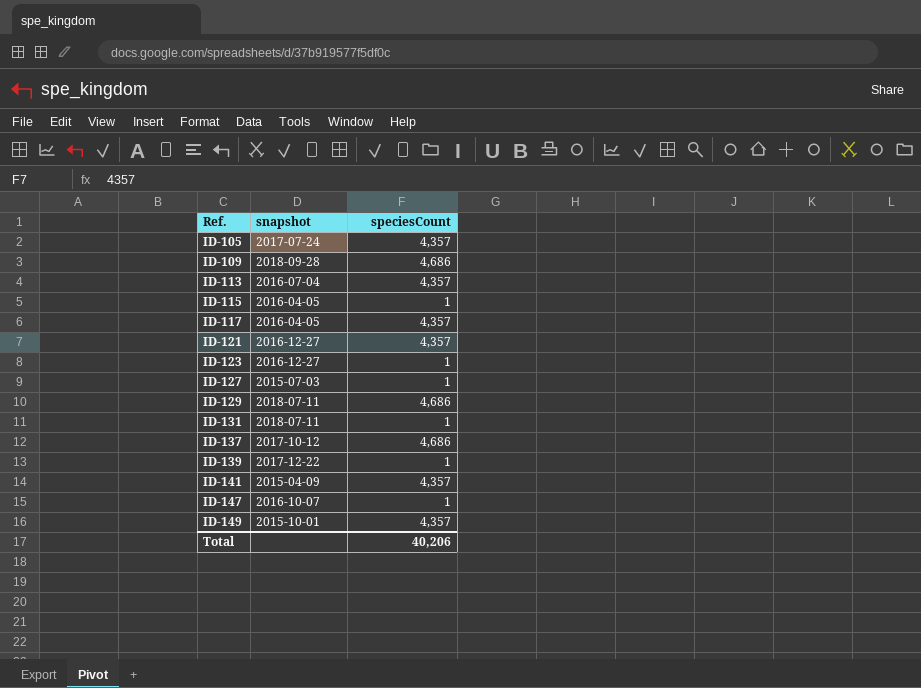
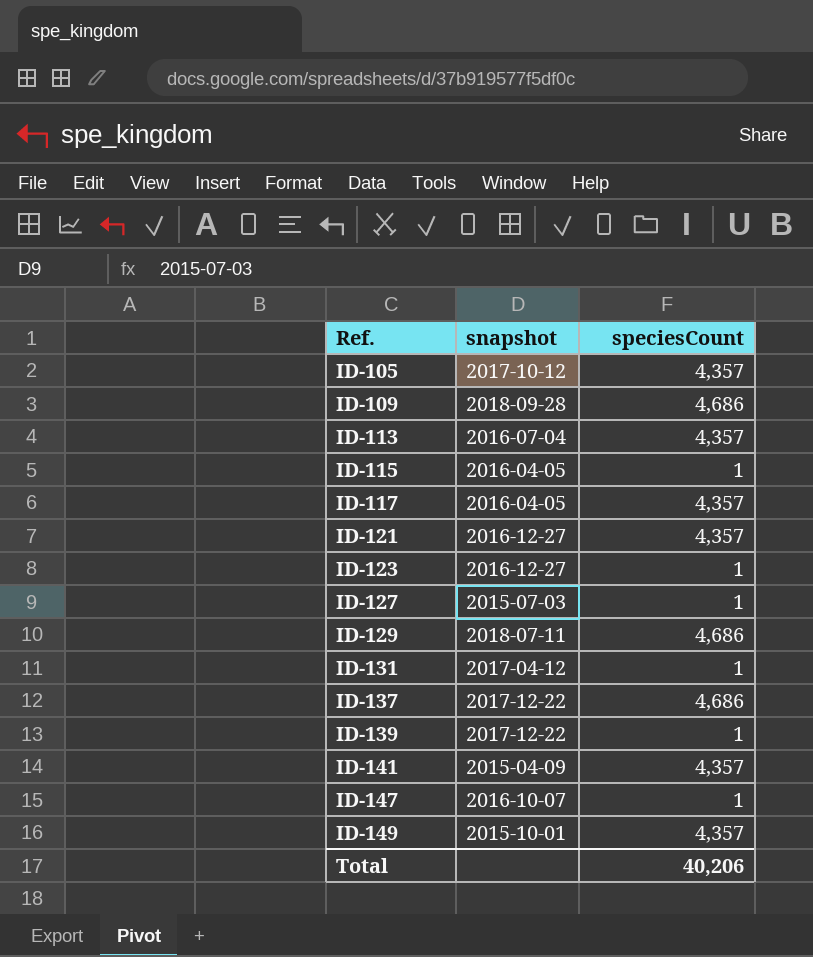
ID-105 | snapshot: 2017-07-24 -> 2017-10-12
ID-131 | snapshot: 2018-07-11 -> 2017-04-12
ID-137 | snapshot: 2017-10-12 -> 2017-12-22

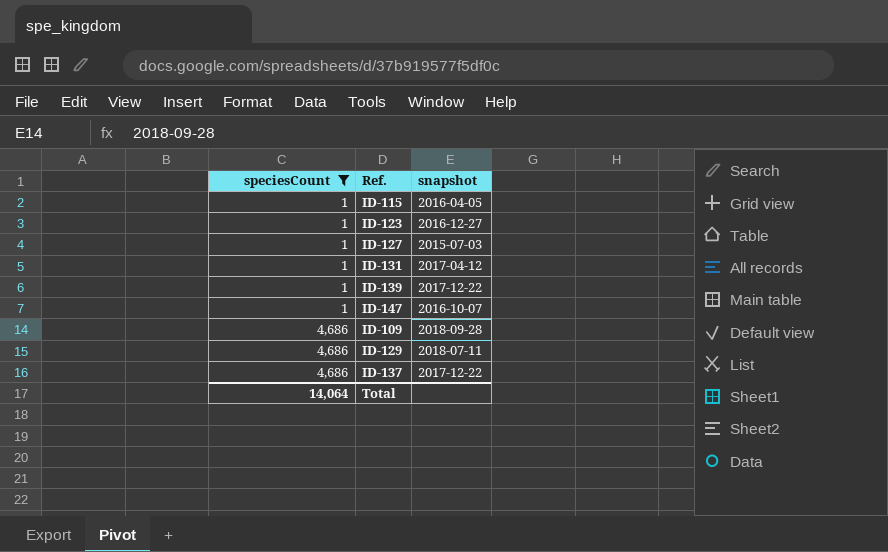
filter: none -> speciesCount != 4,357
row order: Ref. ascending -> speciesCount ascending
column speciesCount | position: 3 -> 1
Total | speciesCount: 40,206 -> 14,064

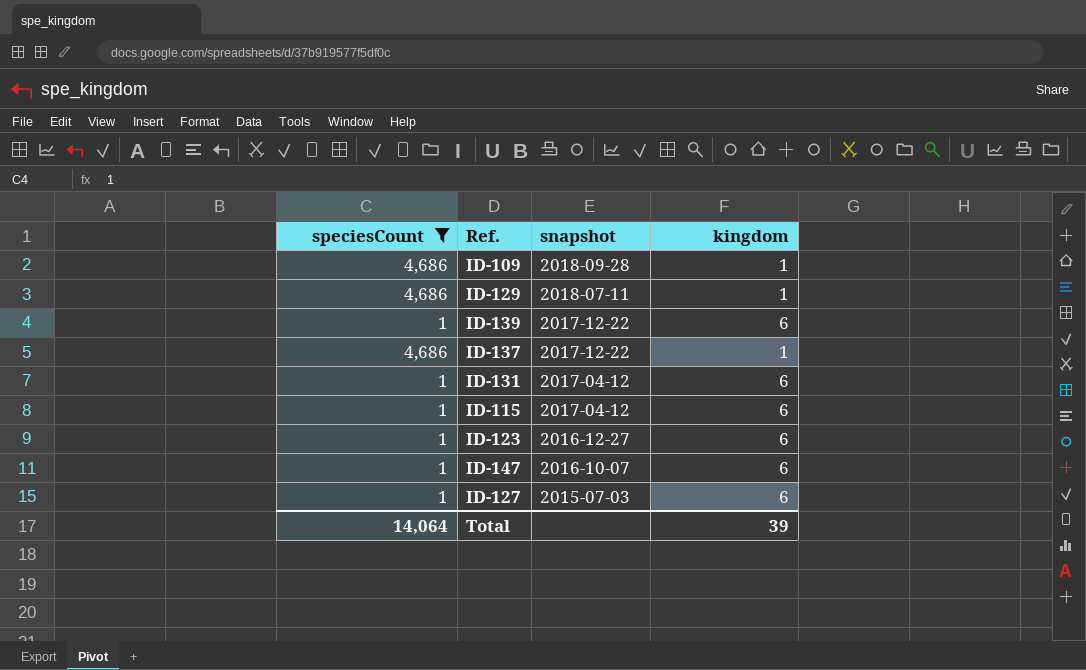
row order: speciesCount ascending -> snapshot descending
column kingdom | position: none -> 4
ID-115 | snapshot: 2016-04-05 -> 2017-04-12

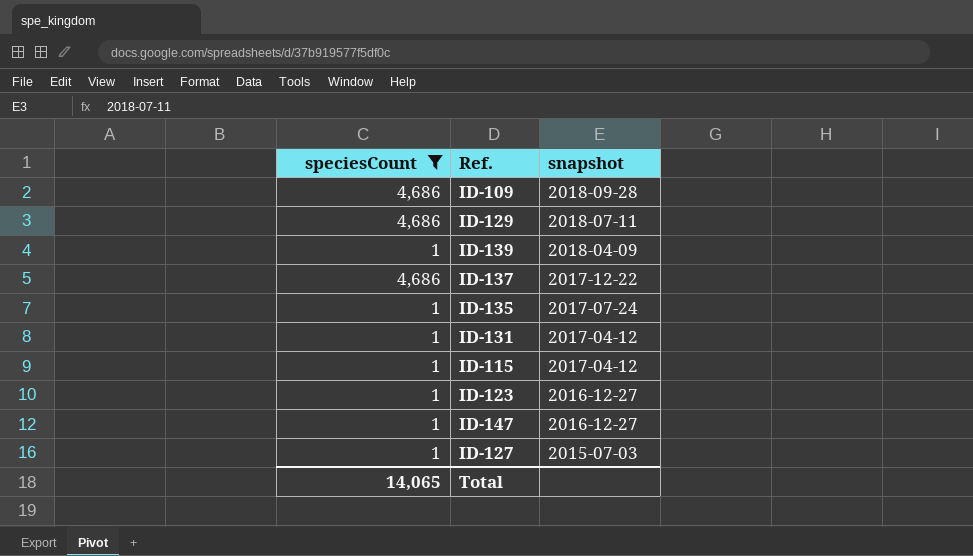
column kingdom | position: 4 -> none
ID-139 | snapshot: 2017-12-22 -> 2018-04-09
row ID-135: none -> 1 | 2017-07-24
ID-147 | snapshot: 2016-10-07 -> 2016-12-27
Total | speciesCount: 14,064 -> 14,065

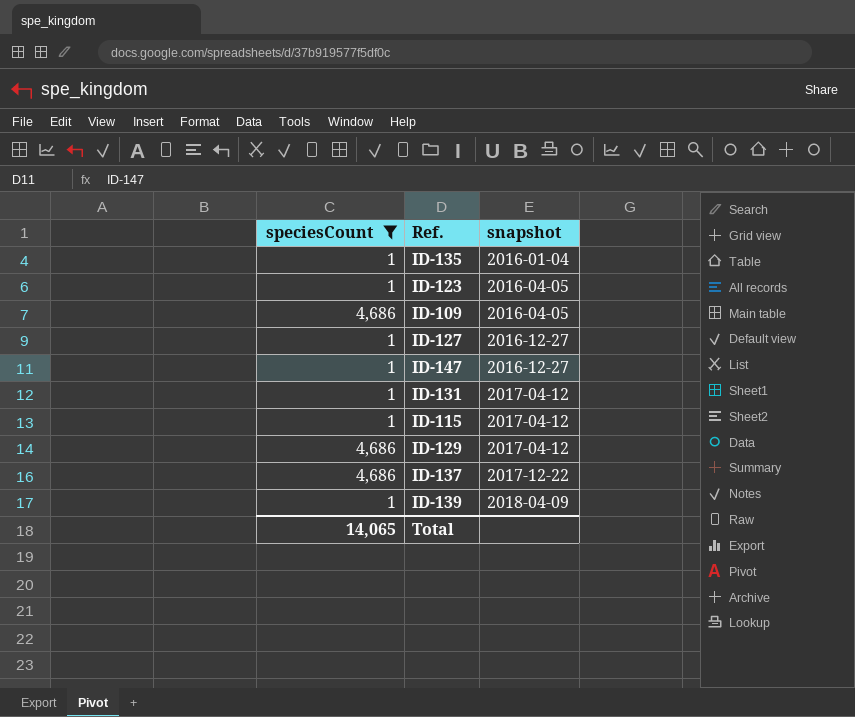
row order: snapshot descending -> snapshot ascending
ID-135 | snapshot: 2017-07-24 -> 2016-01-04
ID-123 | snapshot: 2016-12-27 -> 2016-04-05
ID-109 | snapshot: 2018-09-28 -> 2016-04-05
ID-127 | snapshot: 2015-07-03 -> 2016-12-27
ID-129 | snapshot: 2018-07-11 -> 2017-04-12

